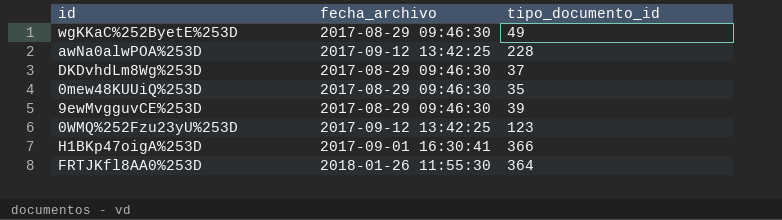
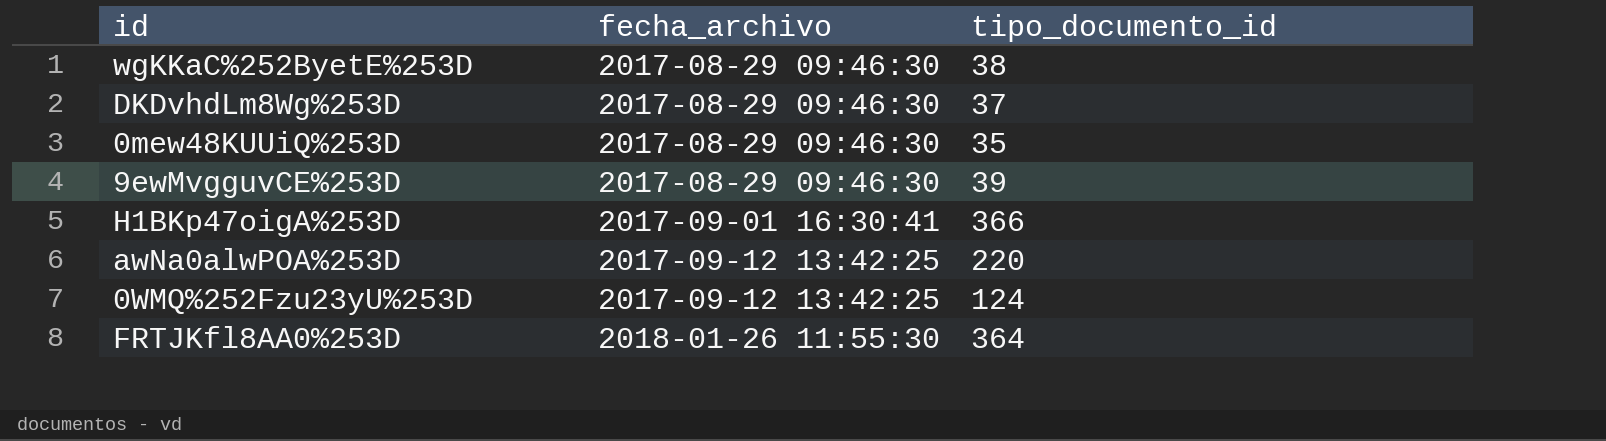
row order: none -> fecha_archivo ascending
wgKKaC%252ByetE%253D | tipo_documento_id: 49 -> 38
awNa0alwPOA%253D | tipo_documento_id: 228 -> 220
0WMQ%252Fzu23yU%253D | tipo_documento_id: 123 -> 124

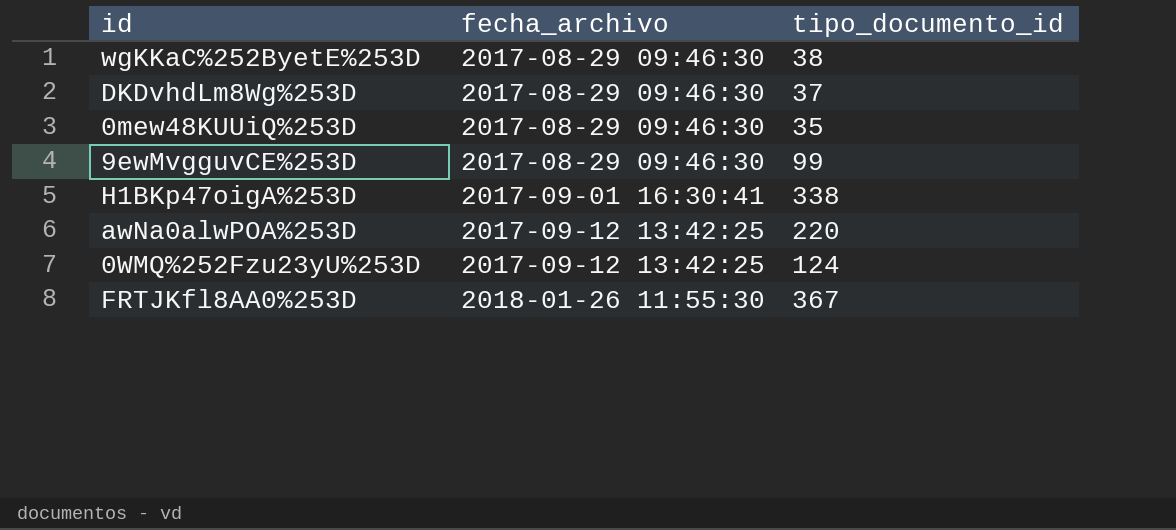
9ewMvgguvCE%253D | tipo_documento_id: 39 -> 99
H1BKp47oigA%253D | tipo_documento_id: 366 -> 338
FRTJKfl8AA0%253D | tipo_documento_id: 364 -> 367

